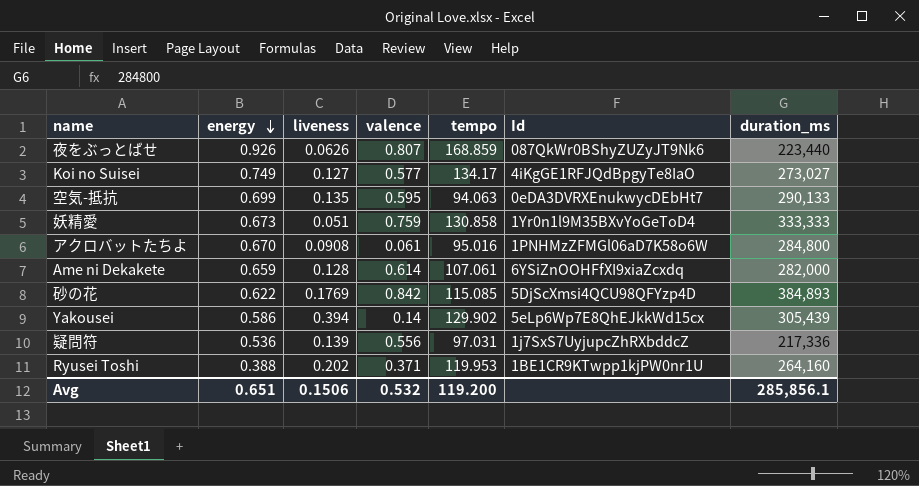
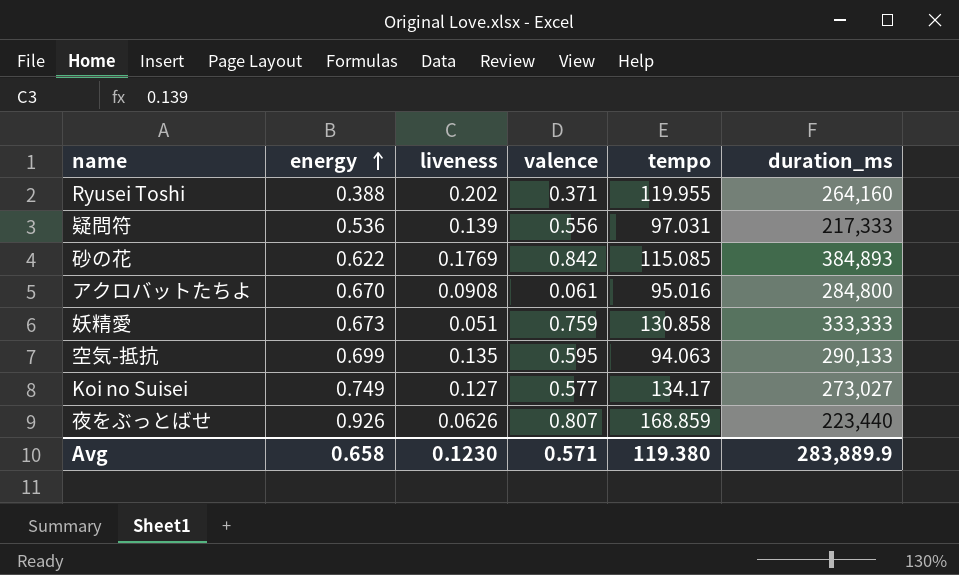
row order: energy descending -> energy ascending
column Id | position: 6 -> none
row Ame ni Dekakete: 0.659 | 0.128 | 0.614 | 107.061 | 6YSiZnOOHFfXI9xiaZcxdq | 282,000 -> none
row Yakousei: 0.586 | 0.394 | 0.14 | 129.902 | 5eLp6Wp7E8QhEJkkWd15cx | 305,439 -> none
Ryusei Toshi | tempo: 119.953 -> 119.955
疑問符 | duration_ms: 217,336 -> 217,333
Avg | energy: 0.651 -> 0.658
Avg | liveness: 0.1506 -> 0.1230
Avg | valence: 0.532 -> 0.571
Avg | tempo: 119.200 -> 119.380
Avg | duration_ms: 285,856.1 -> 283,889.9

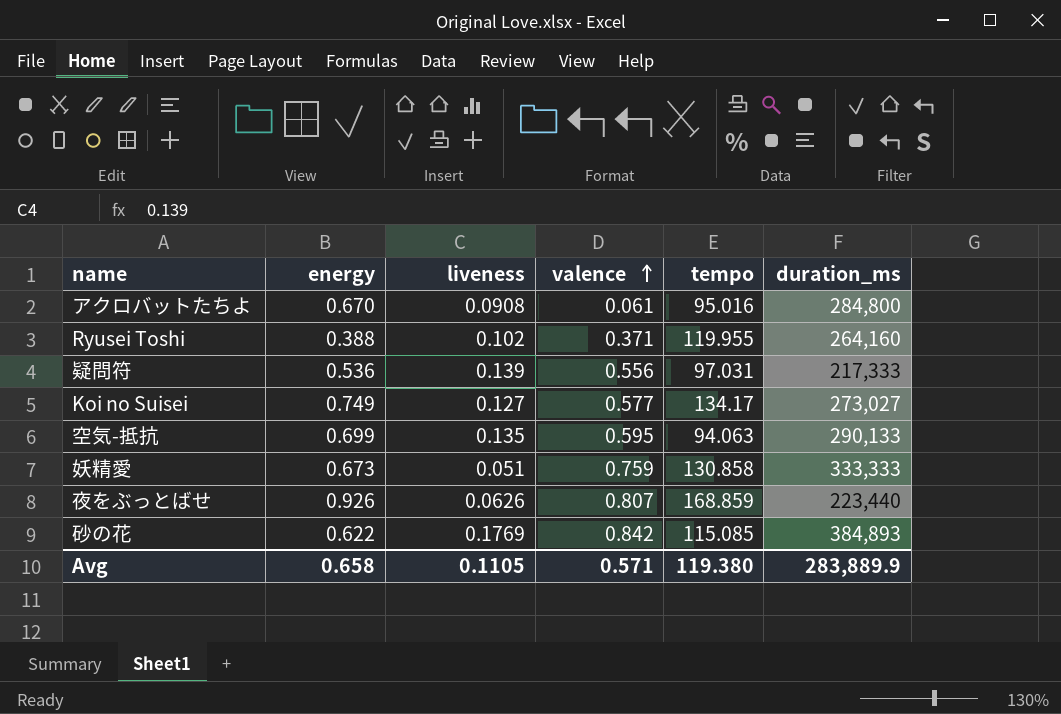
row order: energy ascending -> valence ascending
Ryusei Toshi | liveness: 0.202 -> 0.102
Avg | liveness: 0.1230 -> 0.1105

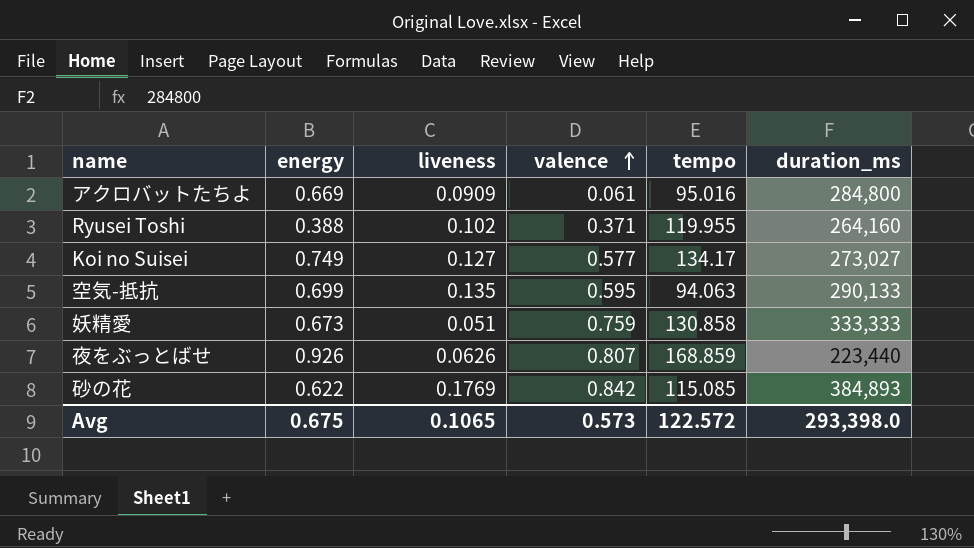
row 疑問符: 0.536 | 0.139 | 0.556 | 97.031 | 217,333 -> none
アクロバットたちよ | energy: 0.670 -> 0.669
アクロバットたちよ | liveness: 0.0908 -> 0.0909
Avg | energy: 0.658 -> 0.675
Avg | liveness: 0.1105 -> 0.1065
Avg | valence: 0.571 -> 0.573
Avg | tempo: 119.380 -> 122.572
Avg | duration_ms: 283,889.9 -> 293,398.0

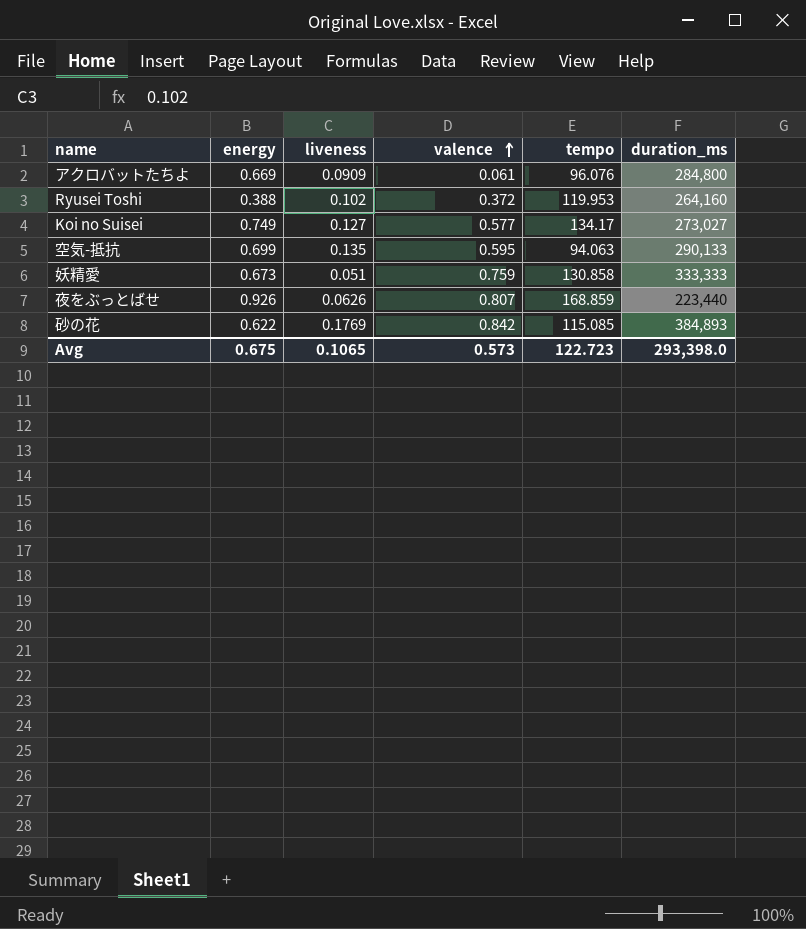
アクロバットたちよ | tempo: 95.016 -> 96.076
Ryusei Toshi | valence: 0.371 -> 0.372
Ryusei Toshi | tempo: 119.955 -> 119.953
Avg | tempo: 122.572 -> 122.723

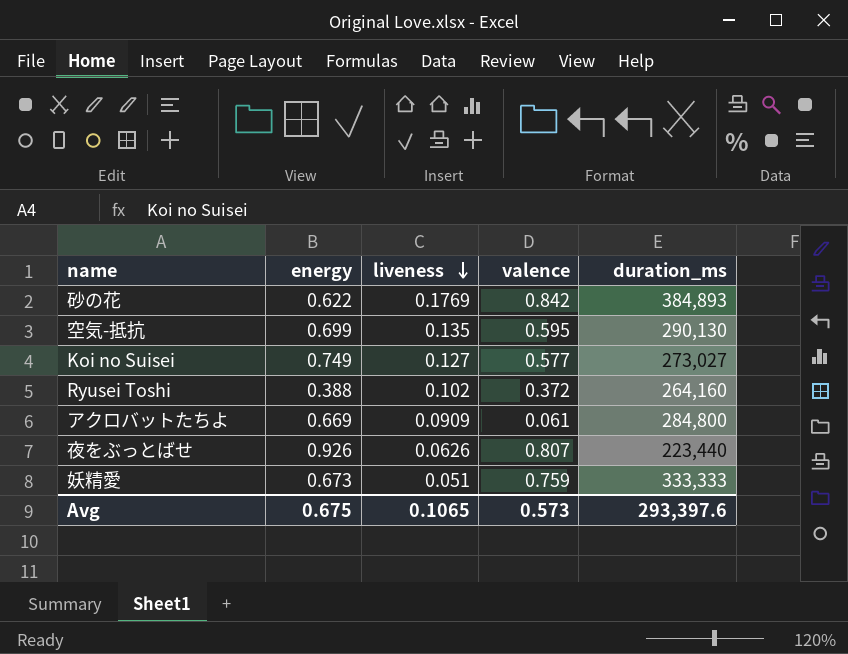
row order: valence ascending -> liveness descending
column tempo | position: 5 -> none
空気-抵抗 | duration_ms: 290,133 -> 290,130
Avg | duration_ms: 293,398.0 -> 293,397.6

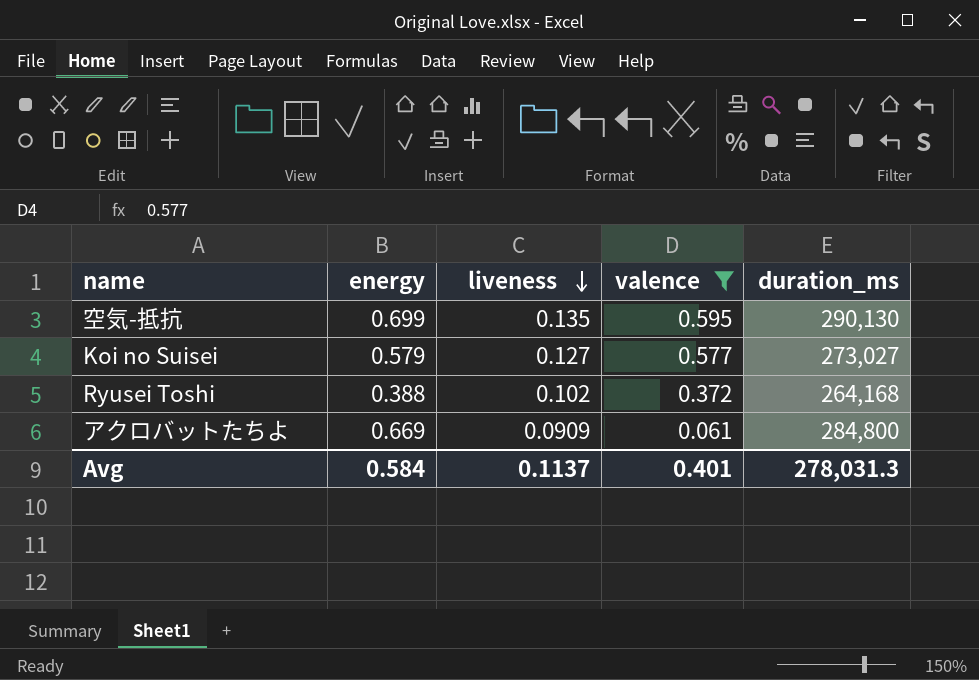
filter: none -> valence <= 0.595
Koi no Suisei | energy: 0.749 -> 0.579
Ryusei Toshi | duration_ms: 264,160 -> 264,168
Avg | energy: 0.675 -> 0.584
Avg | liveness: 0.1065 -> 0.1137
Avg | valence: 0.573 -> 0.401
Avg | duration_ms: 293,397.6 -> 278,031.3

